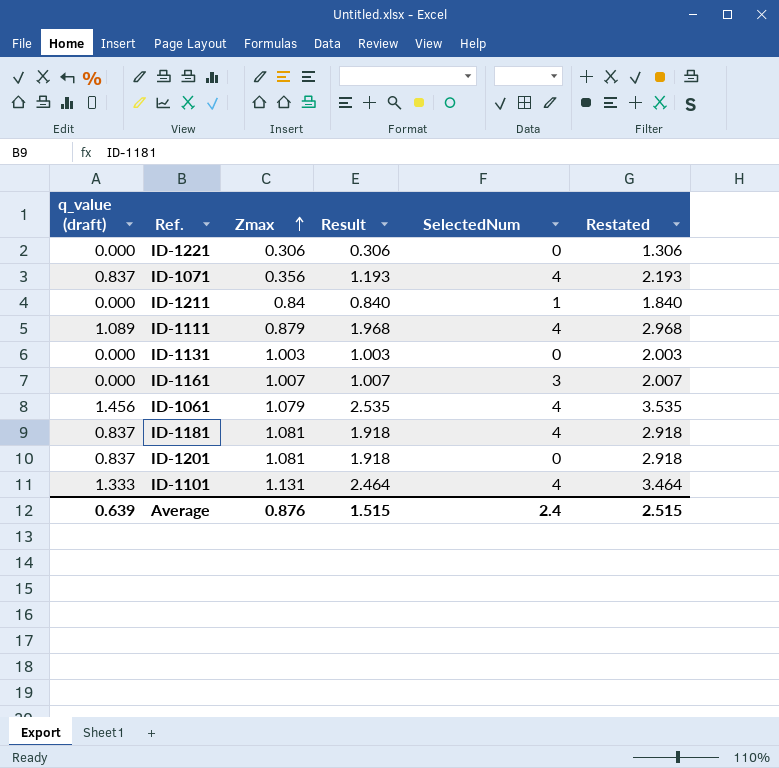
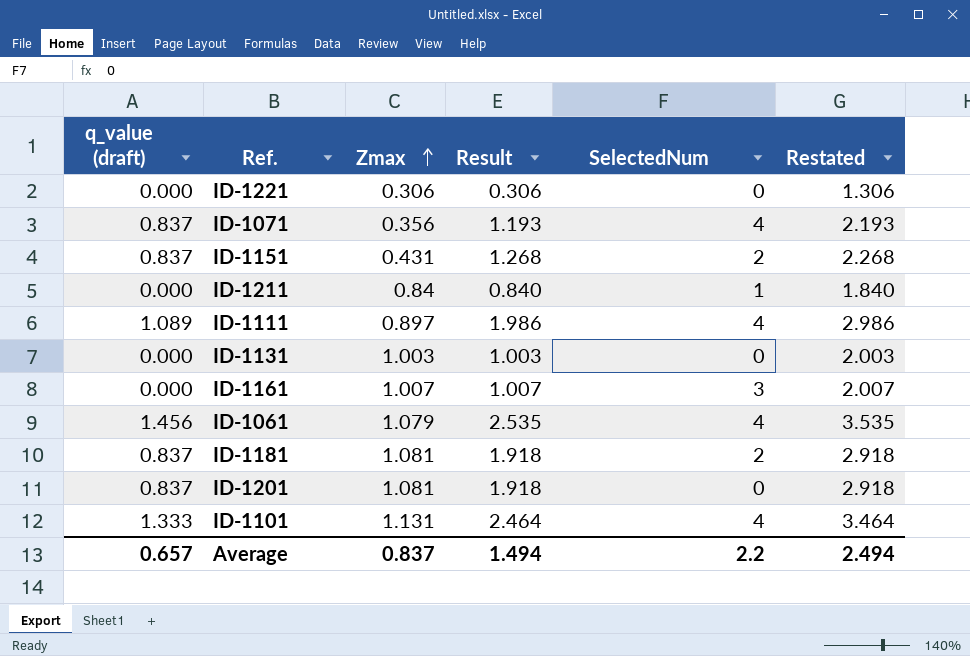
row ID-1151: none -> 0.837 | 0.431 | 1.268 | 2 | 2.268
ID-1111 | Zmax: 0.879 -> 0.897
ID-1111 | Result: 1.968 -> 1.986
ID-1111 | Restated: 2.968 -> 2.986
ID-1181 | SelectedNum: 4 -> 2
Average | q_value (draft): 0.639 -> 0.657
Average | Zmax: 0.876 -> 0.837
Average | Result: 1.515 -> 1.494
Average | SelectedNum: 2.4 -> 2.2
Average | Restated: 2.515 -> 2.494

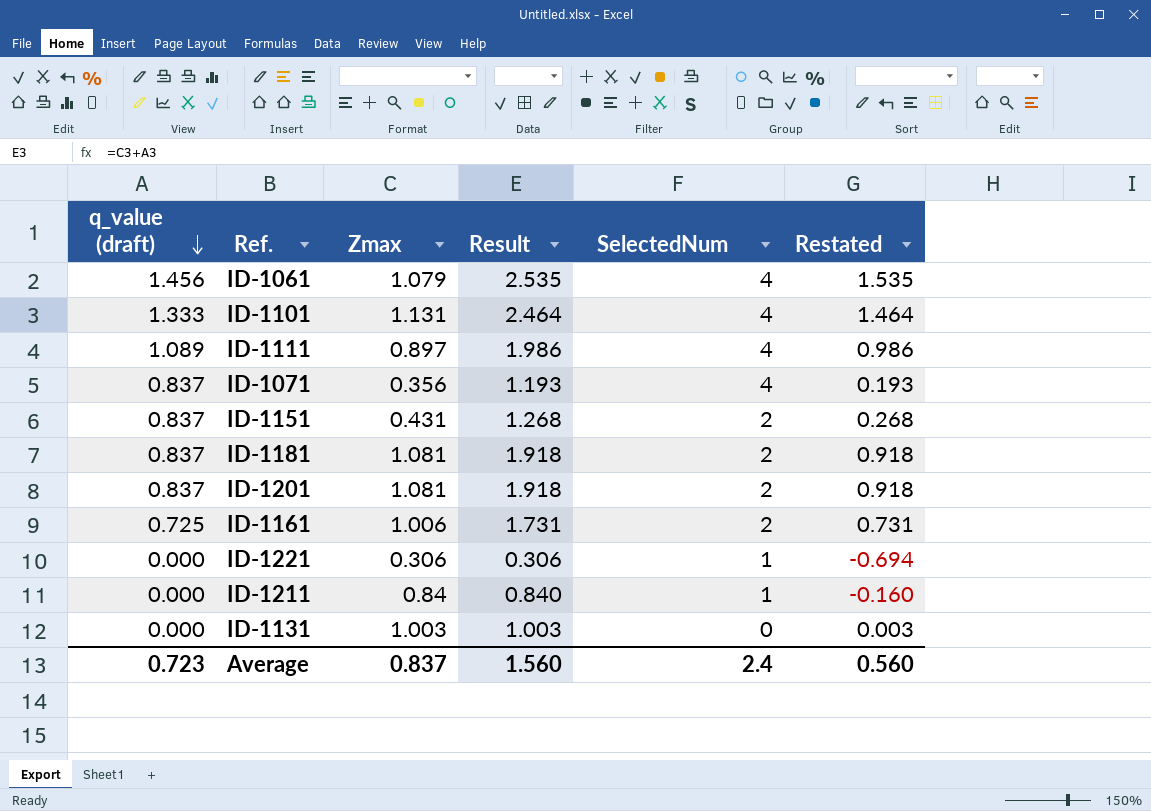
row order: Zmax ascending -> q_value (draft) descending
column Restated | formula: [Result] + 1 -> [Result] - 1
ID-1201 | SelectedNum: 0 -> 2
ID-1161 | q_value (draft): 0.000 -> 0.725
ID-1161 | Zmax: 1.007 -> 1.006
ID-1161 | Result: 1.007 -> 1.731
ID-1161 | SelectedNum: 3 -> 2
ID-1221 | SelectedNum: 0 -> 1
Average | q_value (draft): 0.657 -> 0.723
Average | Result: 1.494 -> 1.560
Average | SelectedNum: 2.2 -> 2.4
Average | Restated: 2.494 -> 0.560

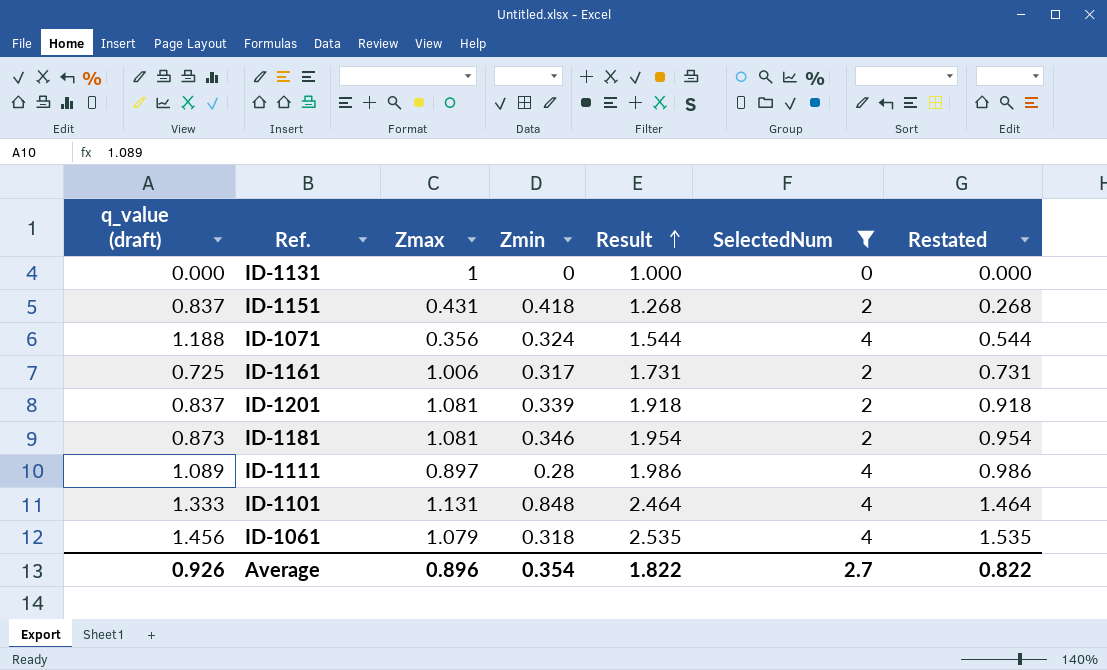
filter: none -> SelectedNum != 1
row order: q_value (draft) descending -> Result ascending
column Zmin | position: none -> 4
ID-1131 | Zmax: 1.003 -> 1
ID-1131 | Result: 1.003 -> 1.000
ID-1131 | Restated: 0.003 -> 0.000
ID-1071 | q_value (draft): 0.837 -> 1.188
ID-1071 | Result: 1.193 -> 1.544
ID-1071 | Restated: 0.193 -> 0.544
ID-1181 | q_value (draft): 0.837 -> 0.873
ID-1181 | Result: 1.918 -> 1.954
ID-1181 | Restated: 0.918 -> 0.954
Average | q_value (draft): 0.723 -> 0.926
Average | Zmax: 0.837 -> 0.896
Average | Result: 1.560 -> 1.822
Average | SelectedNum: 2.4 -> 2.7
Average | Restated: 0.560 -> 0.822

